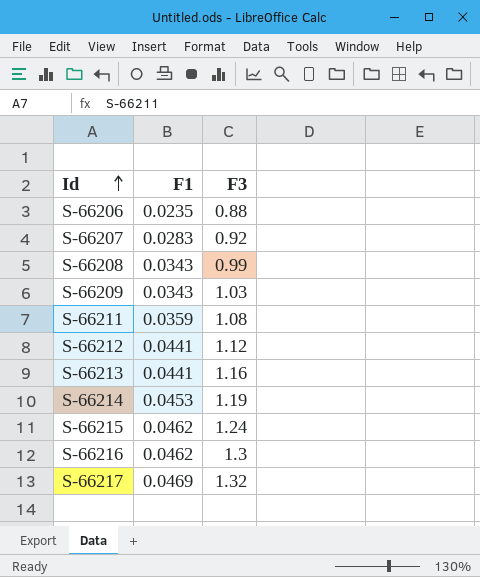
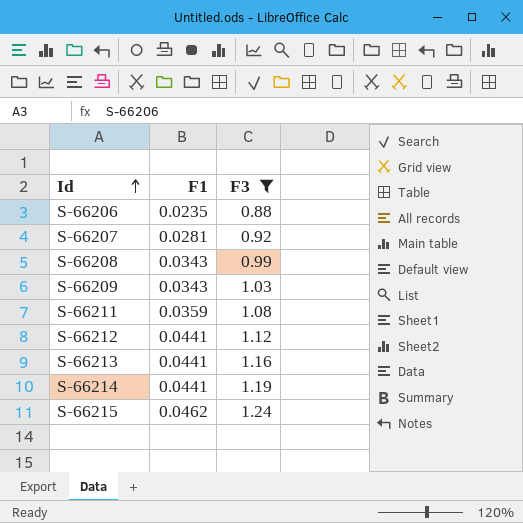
filter: none -> F3 <= 1.24
S-66207 | F1: 0.0283 -> 0.0281
S-66214 | F1: 0.0453 -> 0.0441

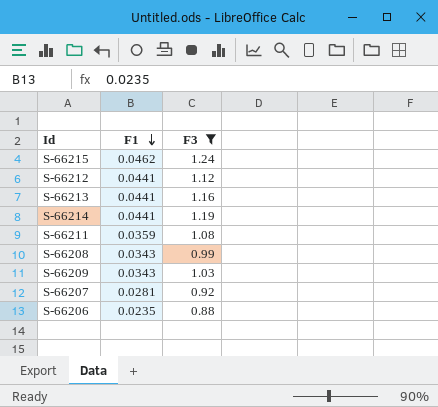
row order: Id ascending -> F1 descending

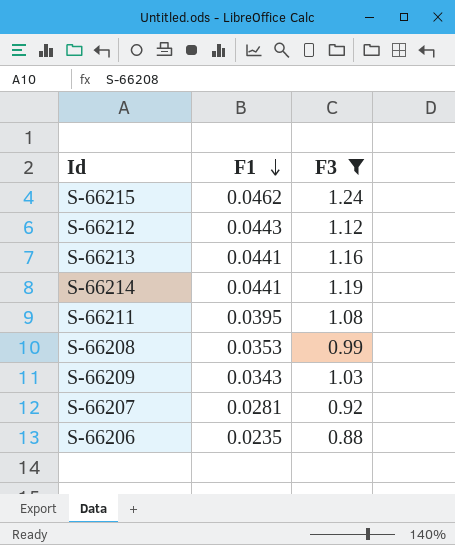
S-66212 | F1: 0.0441 -> 0.0443
S-66211 | F1: 0.0359 -> 0.0395
S-66208 | F1: 0.0343 -> 0.0353

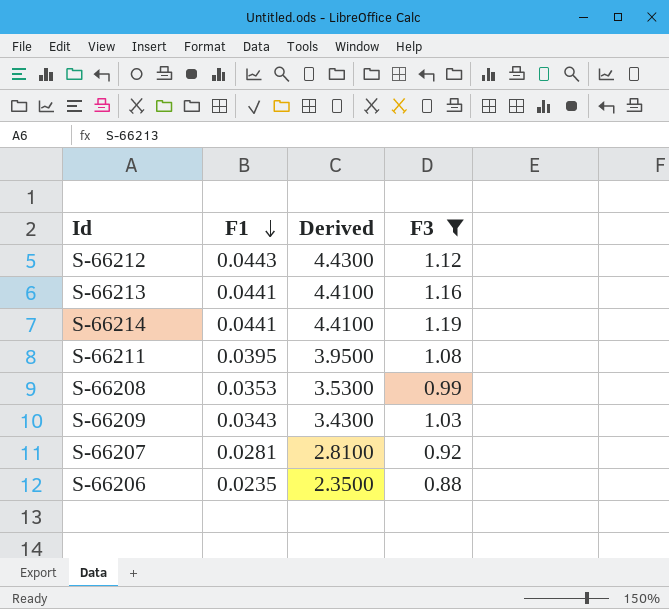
column Derived | formula: none -> [F1] * 100
row S-66215: 0.0462 | 1.24 -> none

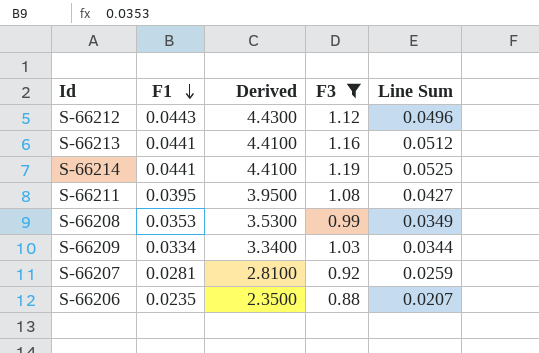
column Line Sum | formula: none -> [F1] * [F3]
S-66209 | F1: 0.0343 -> 0.0334
S-66209 | Derived: 3.4300 -> 3.3400

